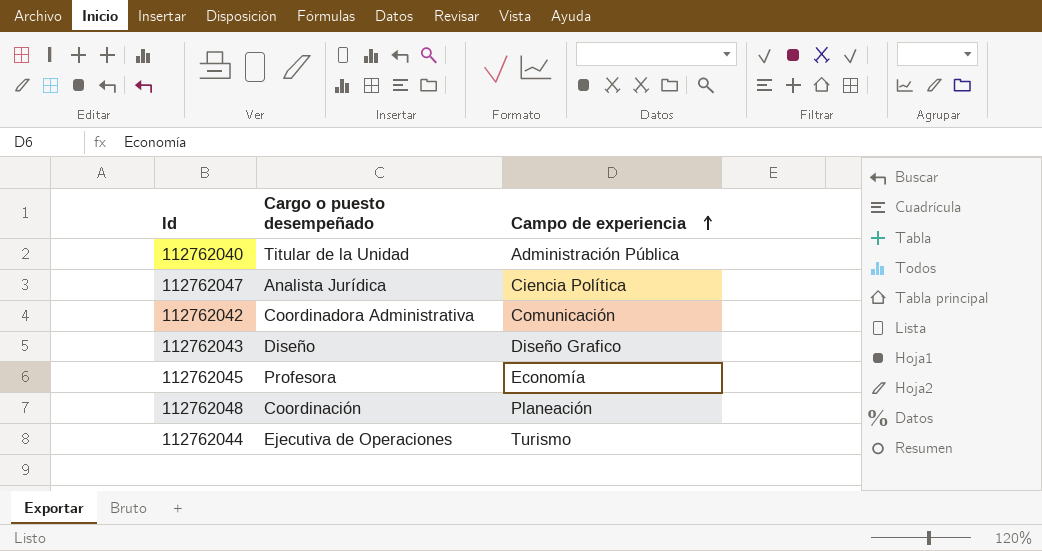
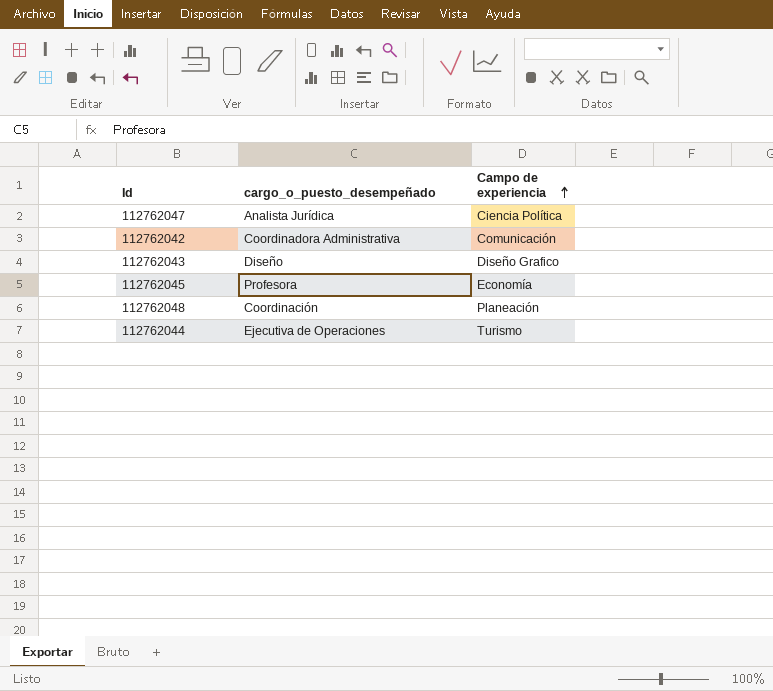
column name: Cargo o puesto desempeñado -> cargo_o_puesto_desempeñado
row 112762040: Titular de la Unidad | Administración Pública -> none

